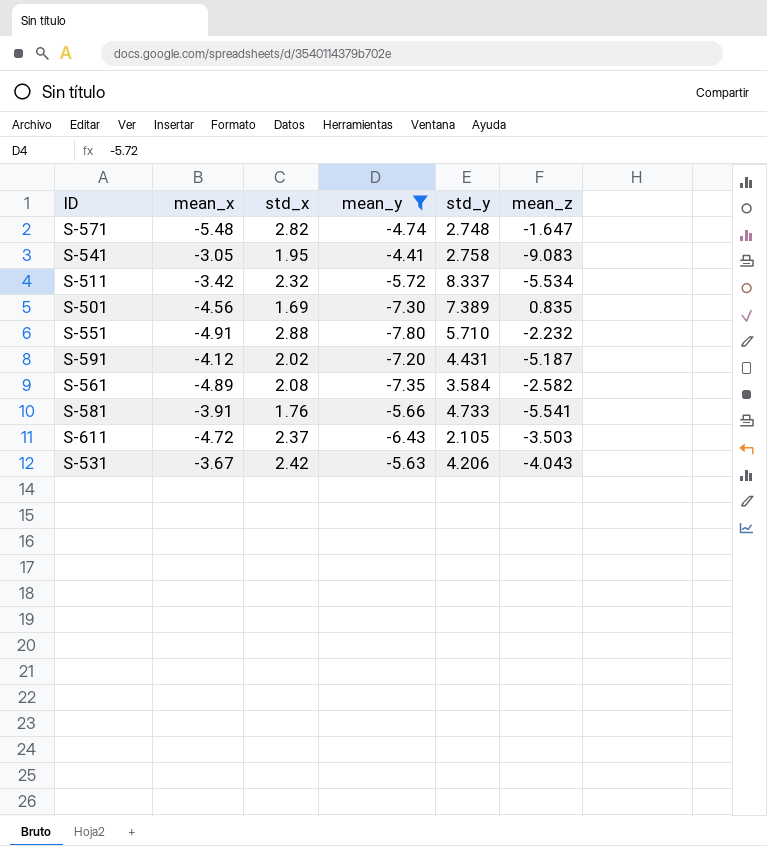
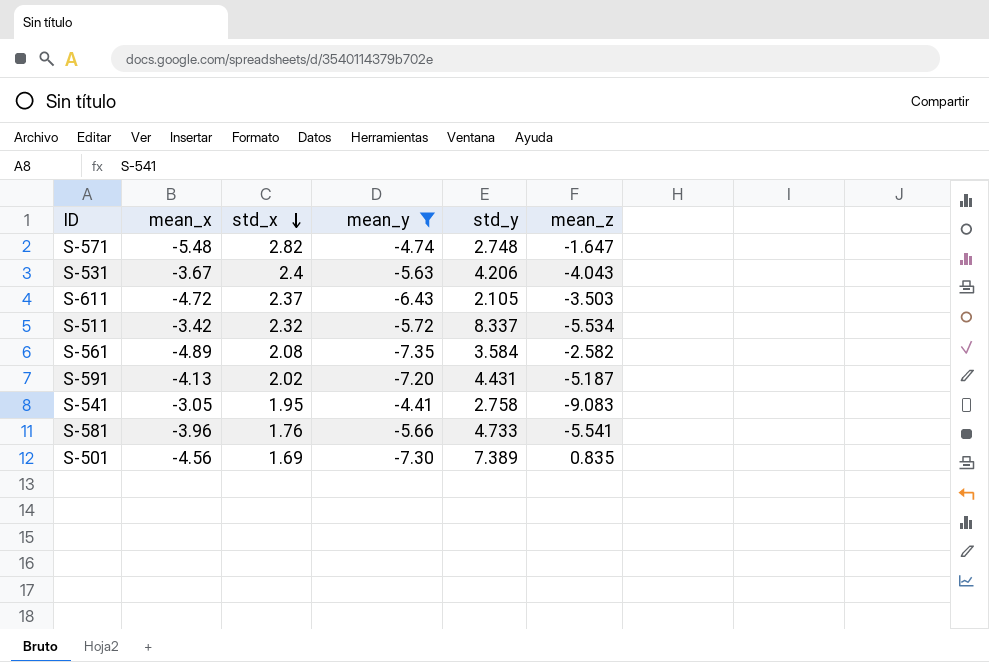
row order: none -> std_x descending
row S-551: -4.91 | 2.88 | -7.80 | 5.710 | -2.232 -> none
S-531 | std_x: 2.42 -> 2.4
S-591 | mean_x: -4.12 -> -4.13
S-581 | mean_x: -3.91 -> -3.96

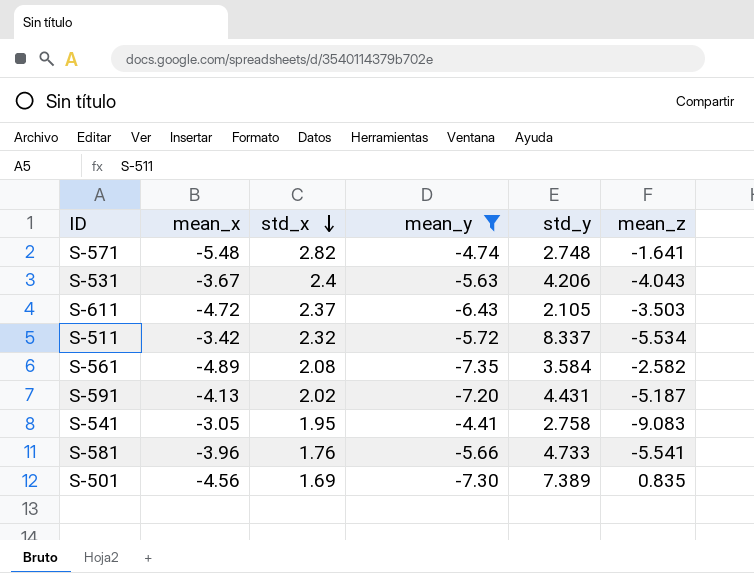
S-571 | mean_z: -1.647 -> -1.641

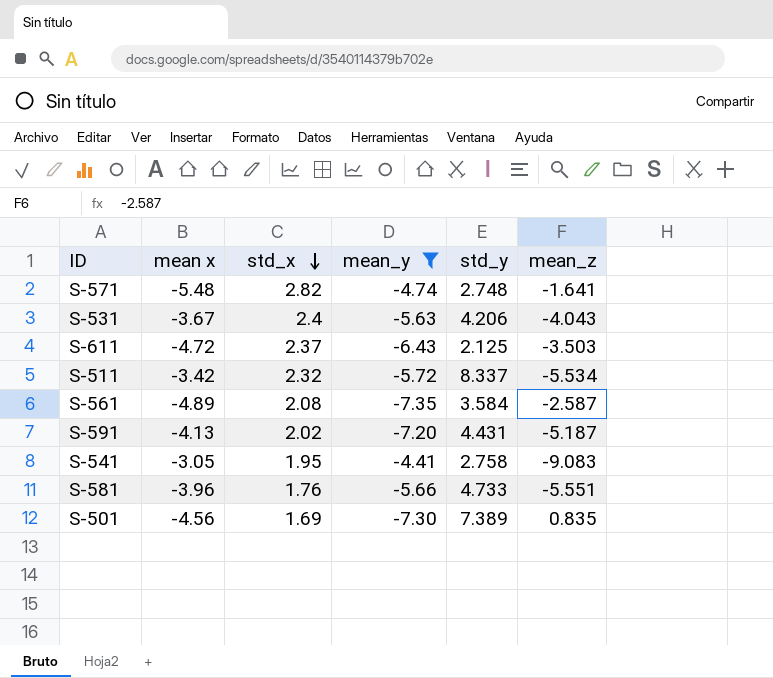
column name: mean_x -> mean x
S-611 | std_y: 2.105 -> 2.125
S-561 | mean_z: -2.582 -> -2.587
S-581 | mean_z: -5.541 -> -5.551

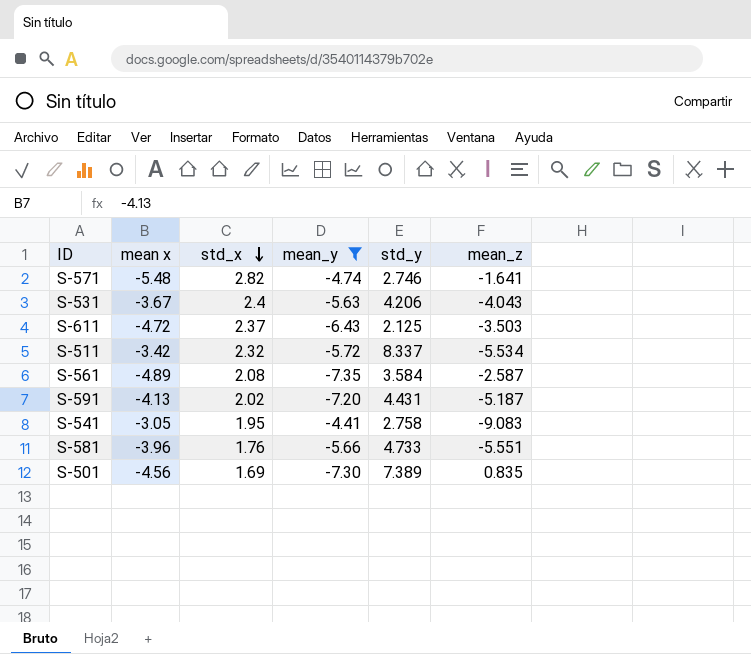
S-571 | std_y: 2.748 -> 2.746

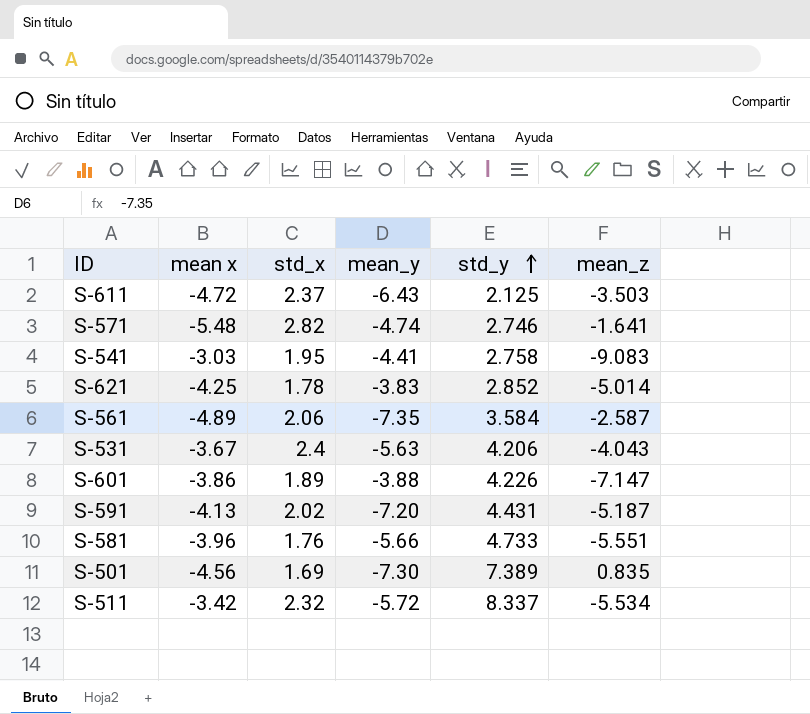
filter: mean_y <= -4.41 -> none
row order: std_x descending -> std_y ascending
S-541 | mean x: -3.05 -> -3.03
S-561 | std_x: 2.08 -> 2.06

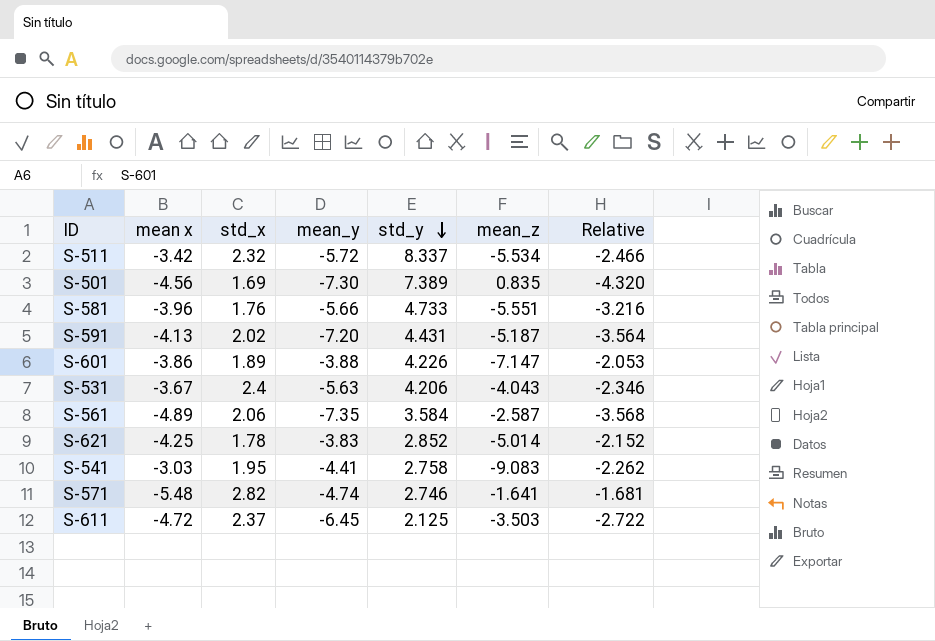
row order: std_y ascending -> std_y descending
column Relative | formula: none -> [mean_y] / [std_x]
S-611 | mean_y: -6.43 -> -6.45

